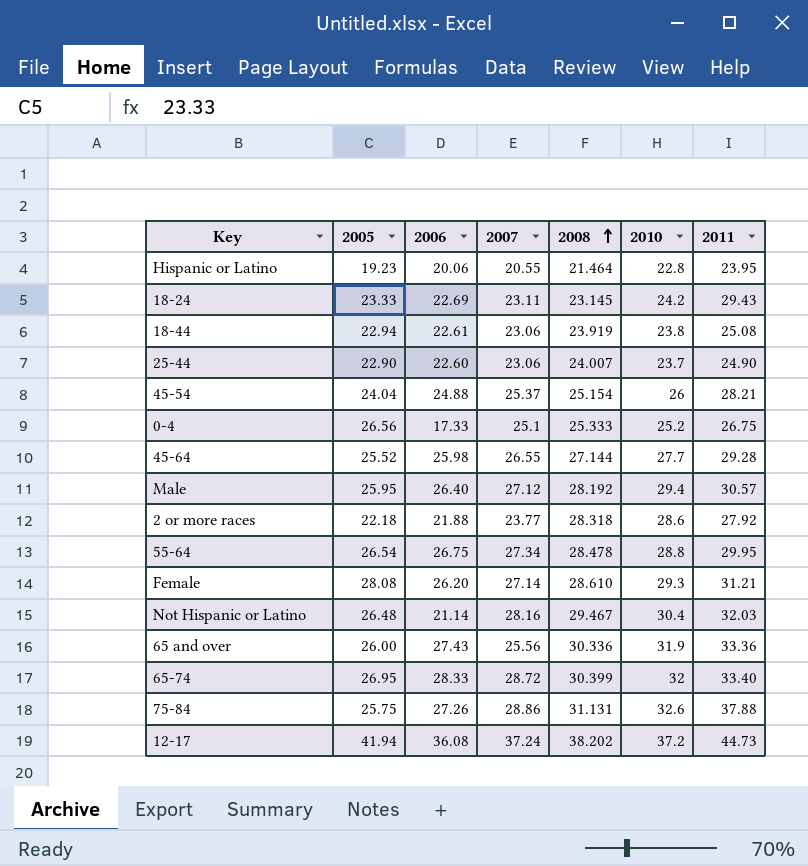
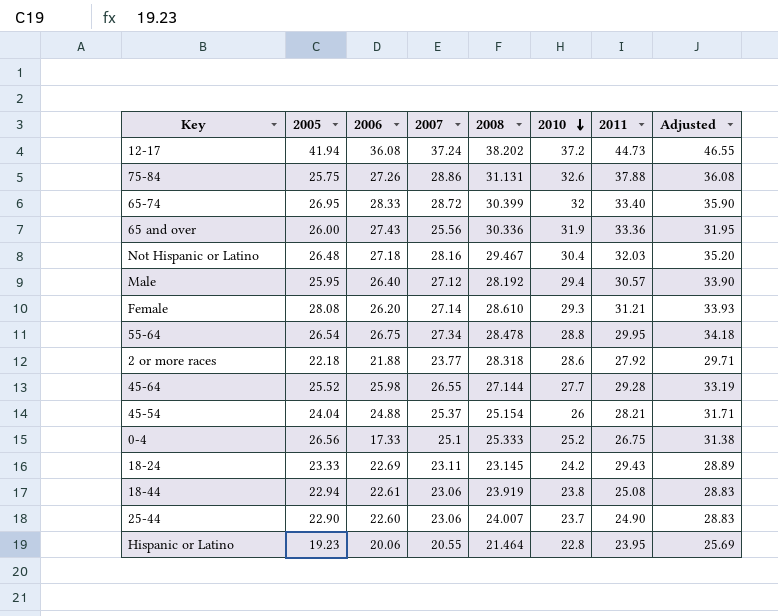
row order: 2008 ascending -> 2010 descending
column Adjusted | formula: none -> [2007] * 1.25
Not Hispanic or Latino | 2006: 21.14 -> 27.18

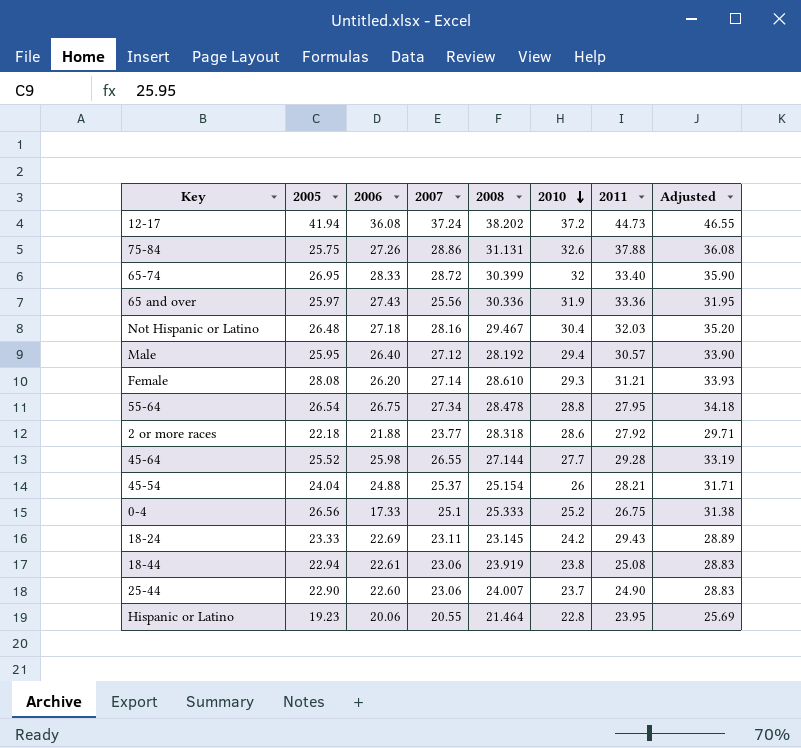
65 and over | 2005: 26.00 -> 25.97
55-64 | 2011: 29.95 -> 27.95

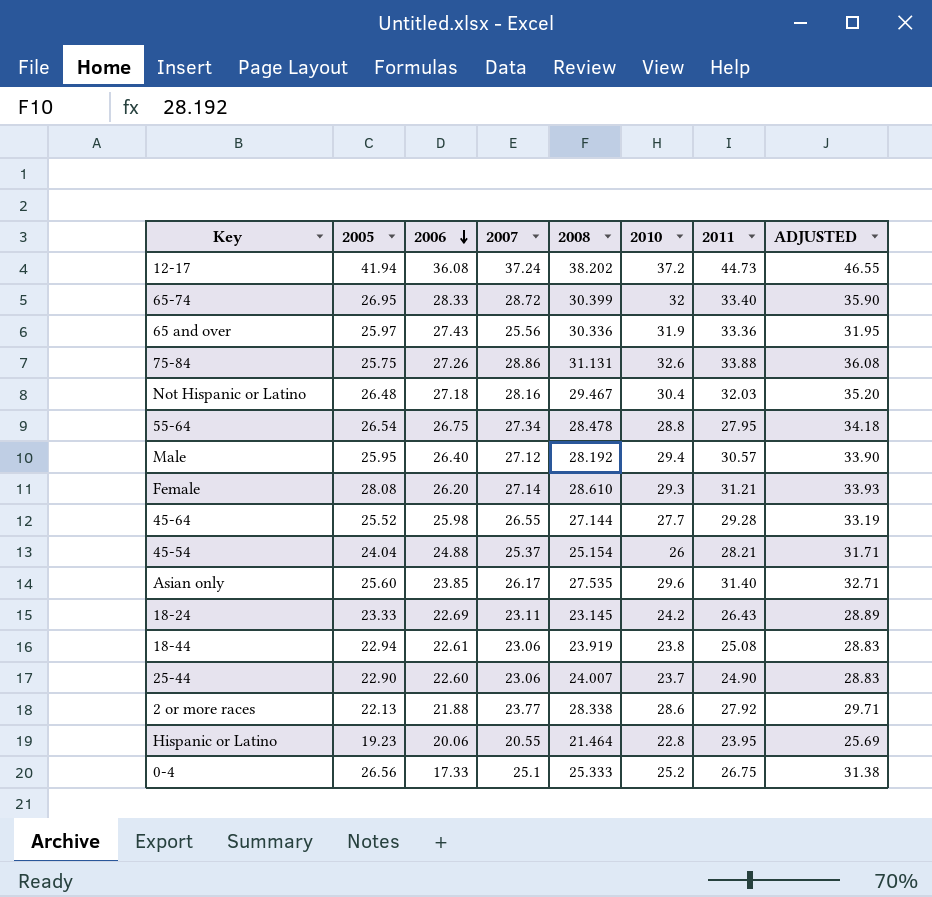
row order: 2010 descending -> 2006 descending
column name: Adjusted -> ADJUSTED
75-84 | 2011: 37.88 -> 33.88
row Asian only: none -> 25.60 | 23.85 | 26.17 | 27.535 | 29.6 | 31.40 | 32.71
18-24 | 2011: 29.43 -> 26.43
2 or more races | 2005: 22.18 -> 22.13
2 or more races | 2008: 28.318 -> 28.338

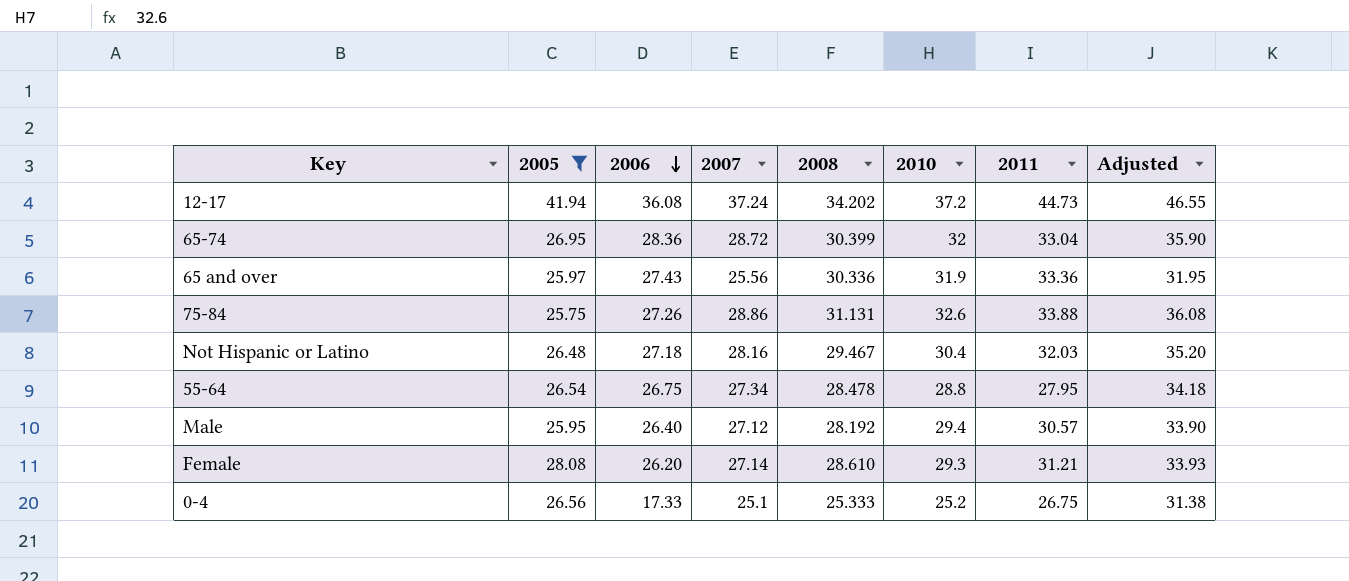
filter: none -> 2005 >= 25.75
column name: ADJUSTED -> Adjusted
12-17 | 2008: 38.202 -> 34.202
65-74 | 2006: 28.33 -> 28.36
65-74 | 2011: 33.40 -> 33.04

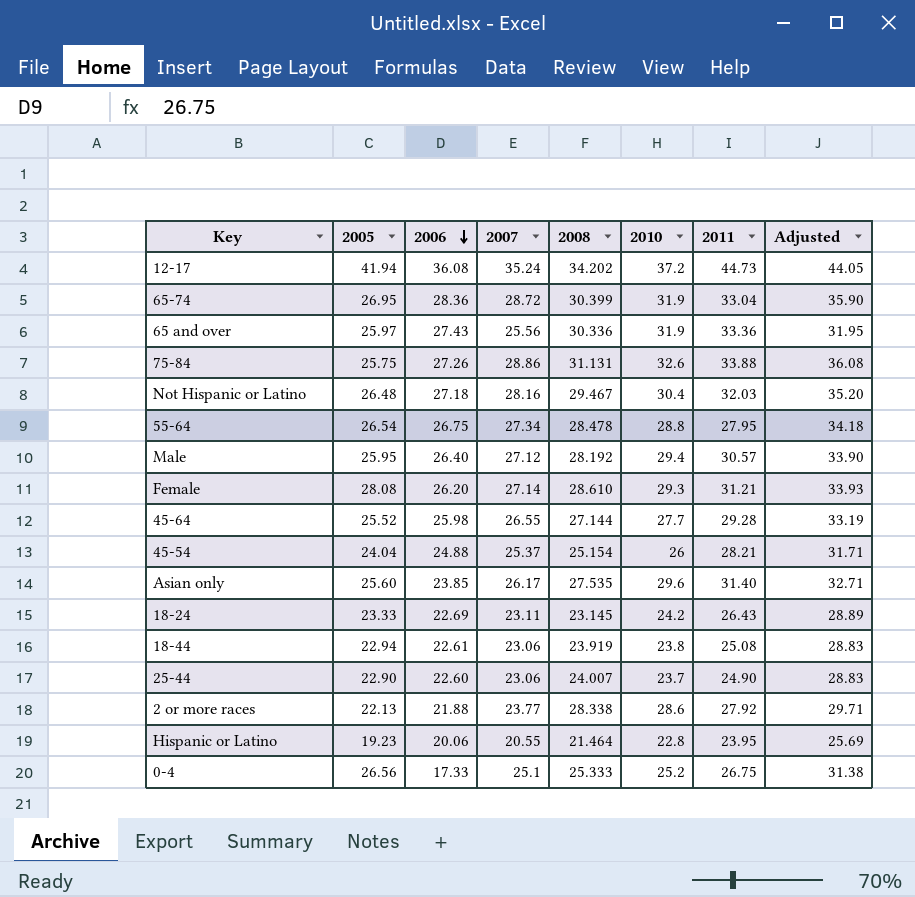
filter: 2005 >= 25.75 -> none
12-17 | 2007: 37.24 -> 35.24
12-17 | Adjusted: 46.55 -> 44.05
65-74 | 2010: 32 -> 31.9

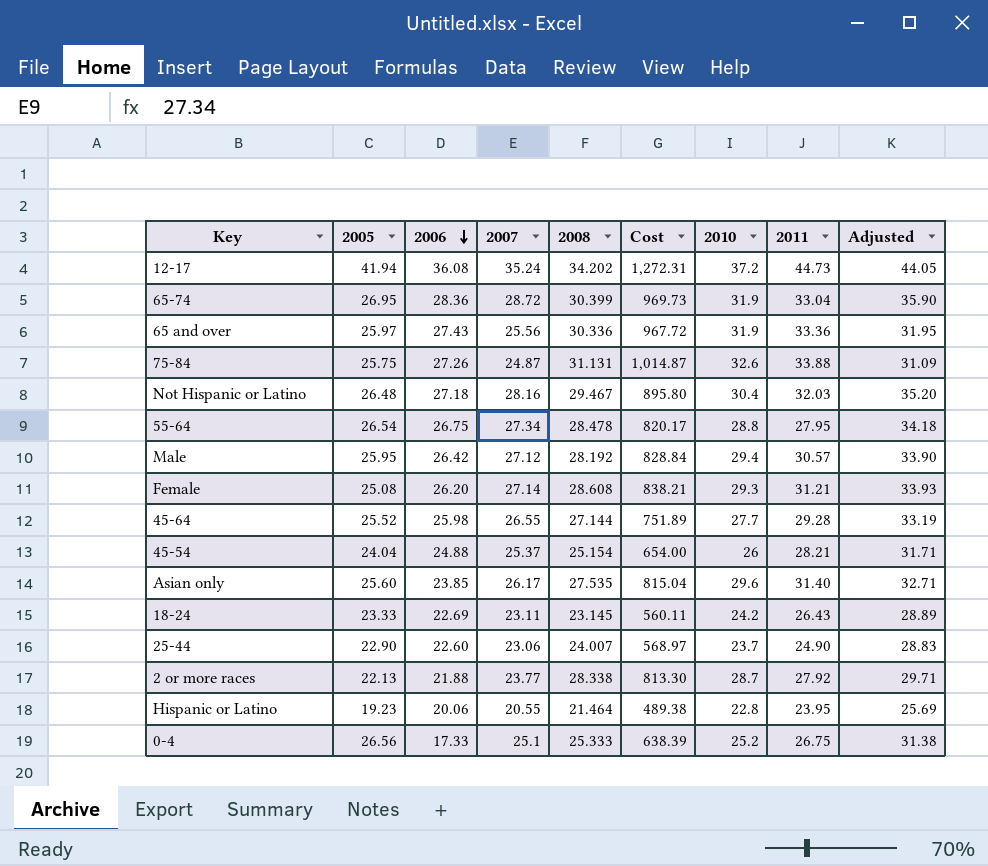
column Cost | formula: none -> [2008] * [2010]
row 18-44: 22.94 | 22.61 | 23.06 | 23.919 | 23.8 | 25.08 | 28.83 -> none
75-84 | 2007: 28.86 -> 24.87
75-84 | Adjusted: 36.08 -> 31.09
Male | 2006: 26.40 -> 26.42
Female | 2005: 28.08 -> 25.08
Female | 2008: 28.610 -> 28.608
2 or more races | 2010: 28.6 -> 28.7

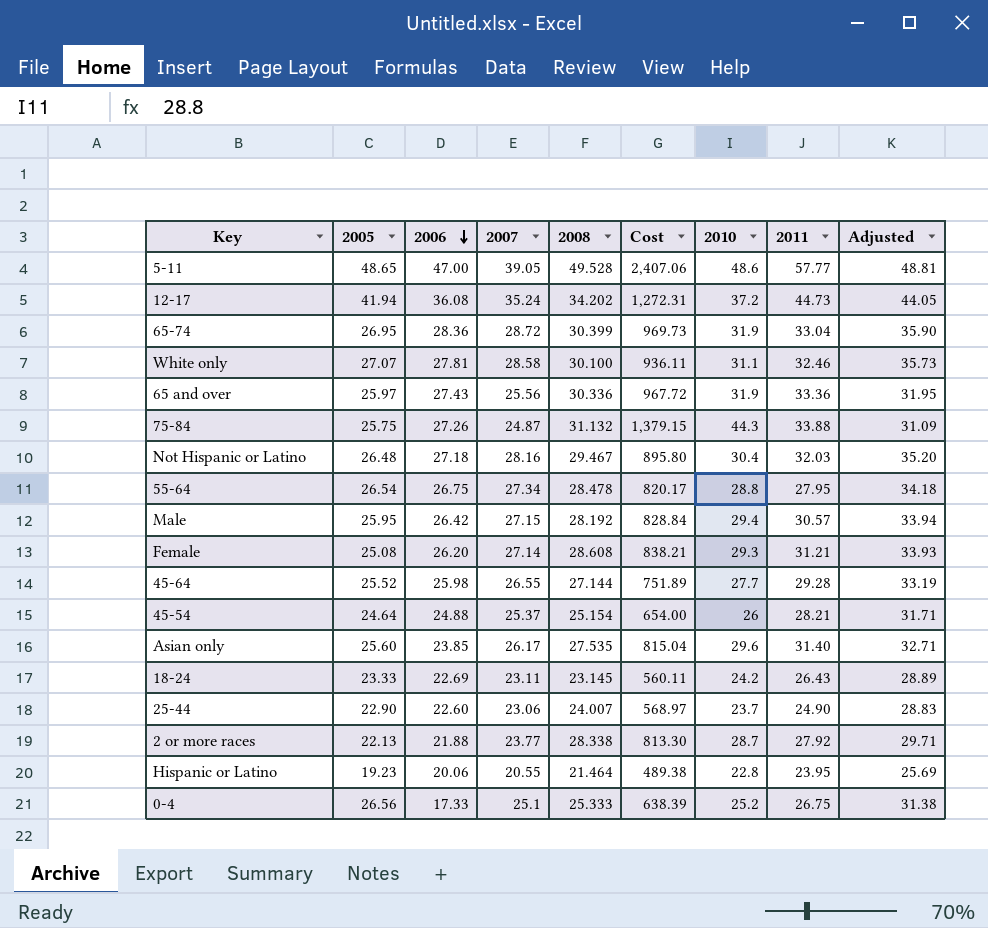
row 5-11: none -> 48.65 | 47.00 | 39.05 | 49.528 | 2,407.06 | 48.6 | 57.77 | 48.81
row White only: none -> 27.07 | 27.81 | 28.58 | 30.100 | 936.11 | 31.1 | 32.46 | 35.73
75-84 | 2008: 31.131 -> 31.132
75-84 | Cost: 1,014.87 -> 1,379.15
75-84 | 2010: 32.6 -> 44.3
Male | 2007: 27.12 -> 27.15
Male | Adjusted: 33.90 -> 33.94
45-54 | 2005: 24.04 -> 24.64

